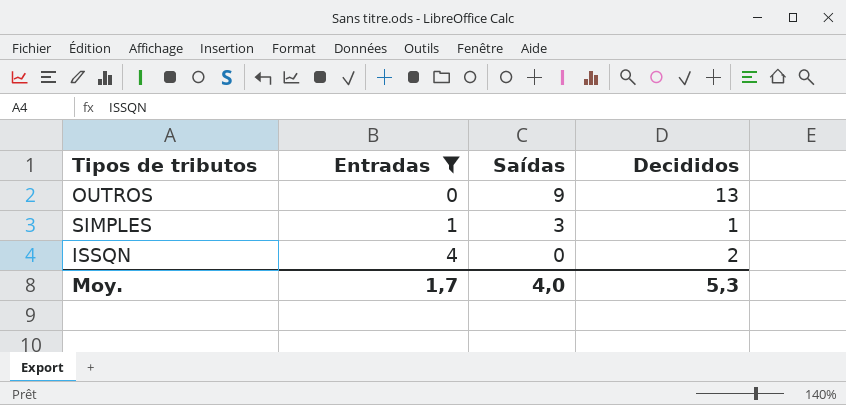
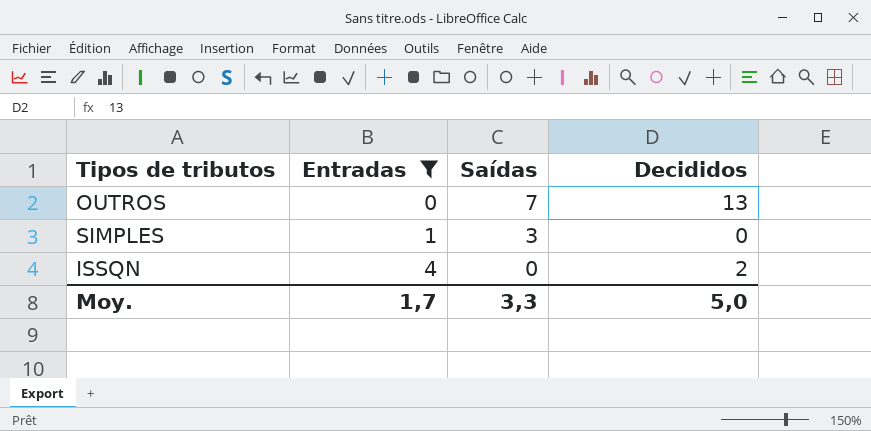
OUTROS | Saídas: 9 -> 7
SIMPLES | Decididos: 1 -> 0
Moy. | Saídas: 4,0 -> 3,3
Moy. | Decididos: 5,3 -> 5,0

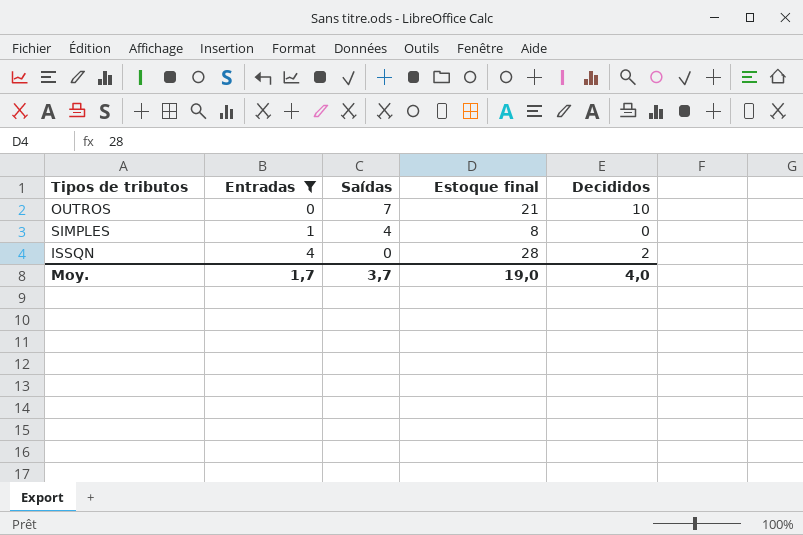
column Estoque final | position: none -> 4
OUTROS | Decididos: 13 -> 10
SIMPLES | Saídas: 3 -> 4
Moy. | Saídas: 3,3 -> 3,7
Moy. | Decididos: 5,0 -> 4,0

